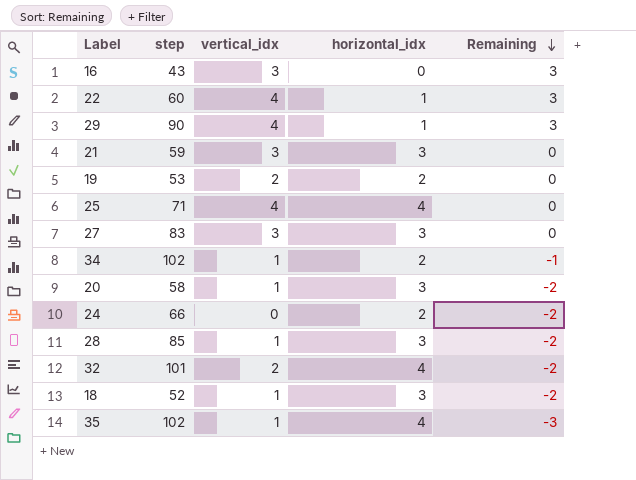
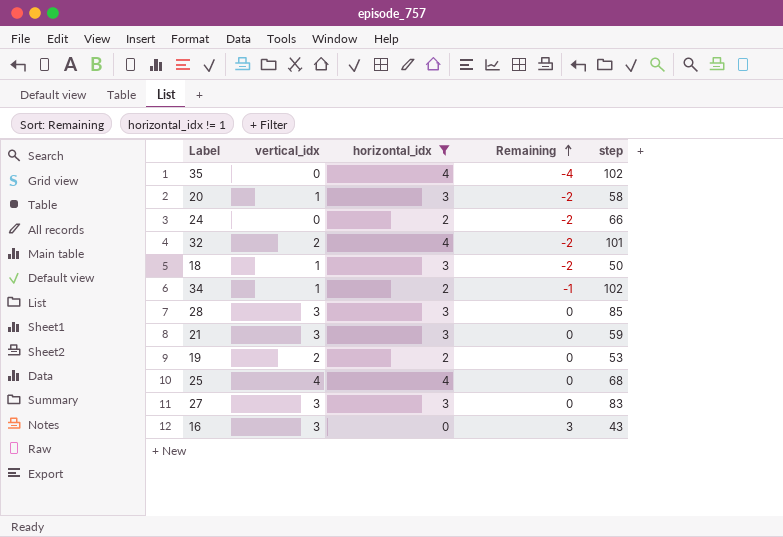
filter: none -> horizontal_idx != 1
row order: Remaining descending -> Remaining ascending
column step | position: 2 -> 5
35 | vertical_idx: 1 -> 0
35 | Remaining: -3 -> -4
18 | step: 52 -> 50
28 | vertical_idx: 1 -> 3
28 | Remaining: -2 -> 0
25 | step: 71 -> 68

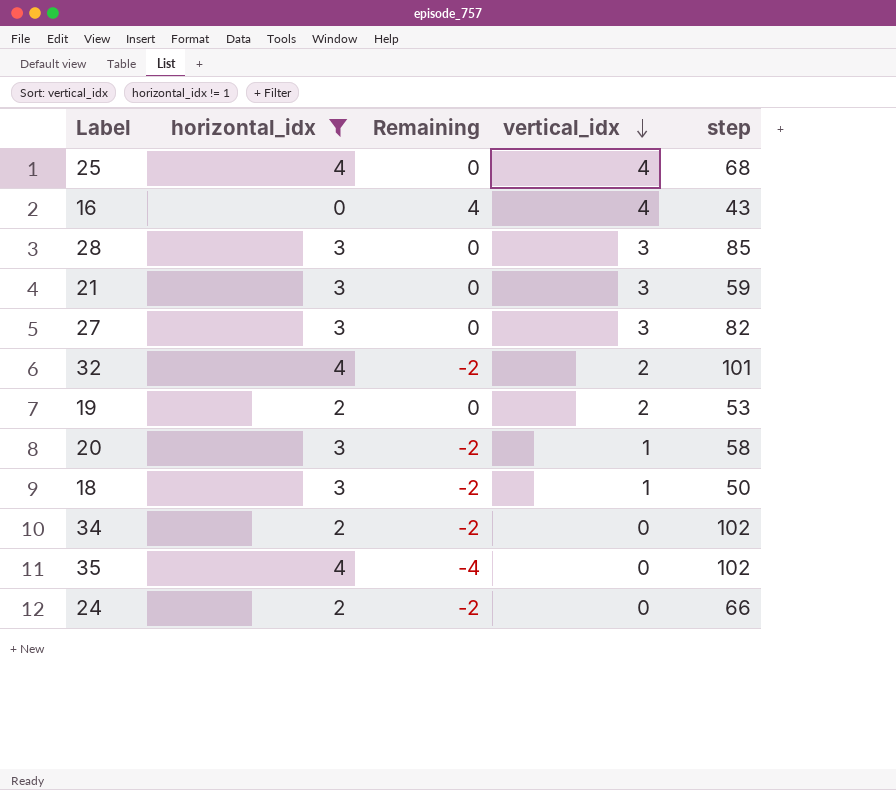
row order: Remaining ascending -> vertical_idx descending
column vertical_idx | position: 2 -> 4
16 | Remaining: 3 -> 4
16 | vertical_idx: 3 -> 4
27 | step: 83 -> 82
34 | Remaining: -1 -> -2
34 | vertical_idx: 1 -> 0

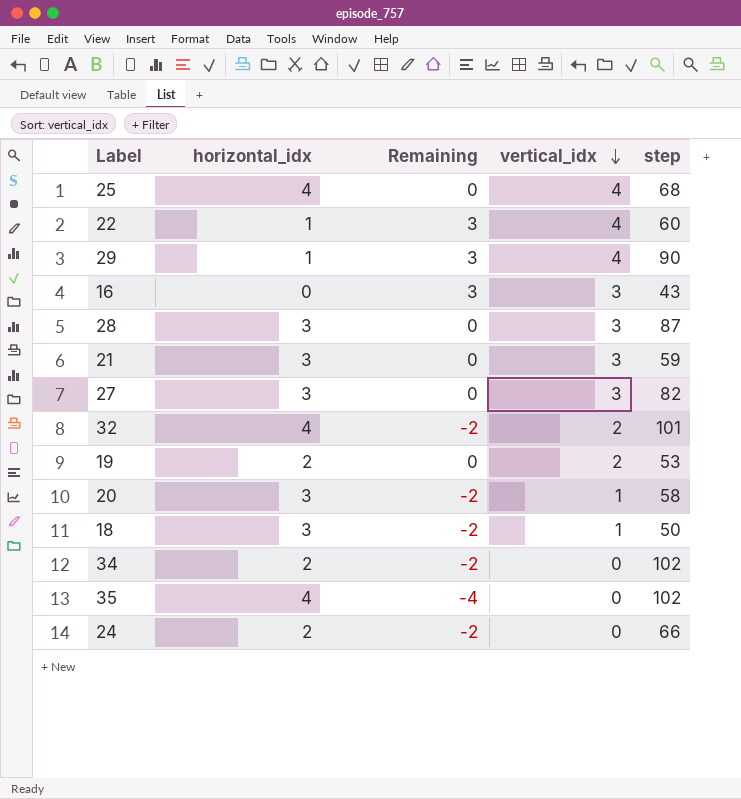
filter: horizontal_idx != 1 -> none
16 | Remaining: 4 -> 3
16 | vertical_idx: 4 -> 3
28 | step: 85 -> 87

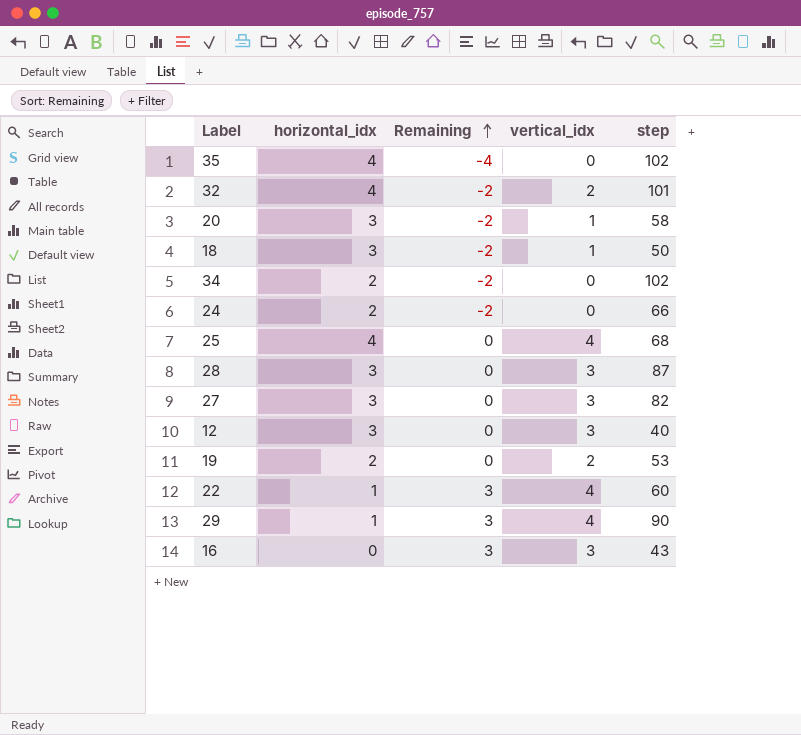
row order: vertical_idx descending -> Remaining ascending
row 21: 3 | 0 | 3 | 59 -> none
row 12: none -> 3 | 0 | 3 | 40

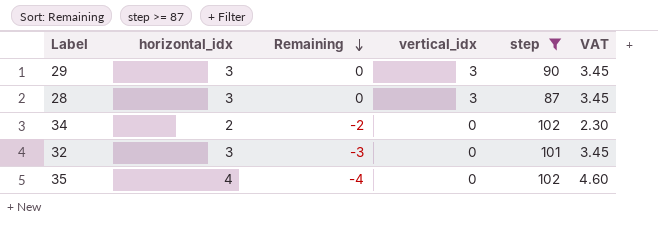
filter: none -> step >= 87
row order: Remaining ascending -> Remaining descending
column VAT | formula: none -> [horizontal_idx] * 1.15
29 | horizontal_idx: 1 -> 3
29 | Remaining: 3 -> 0
29 | vertical_idx: 4 -> 3
32 | horizontal_idx: 4 -> 3
32 | Remaining: -2 -> -3
32 | vertical_idx: 2 -> 0

